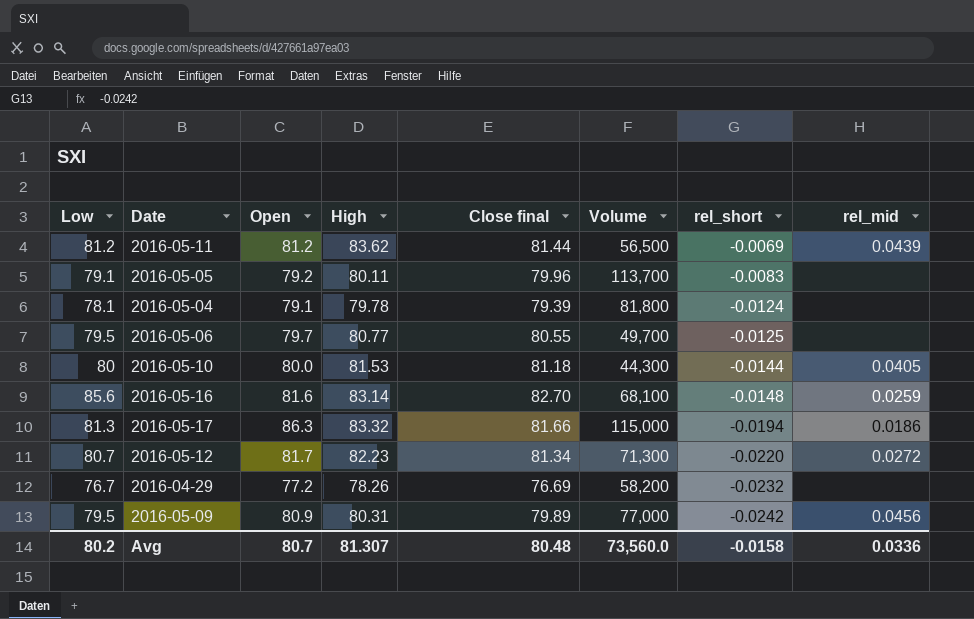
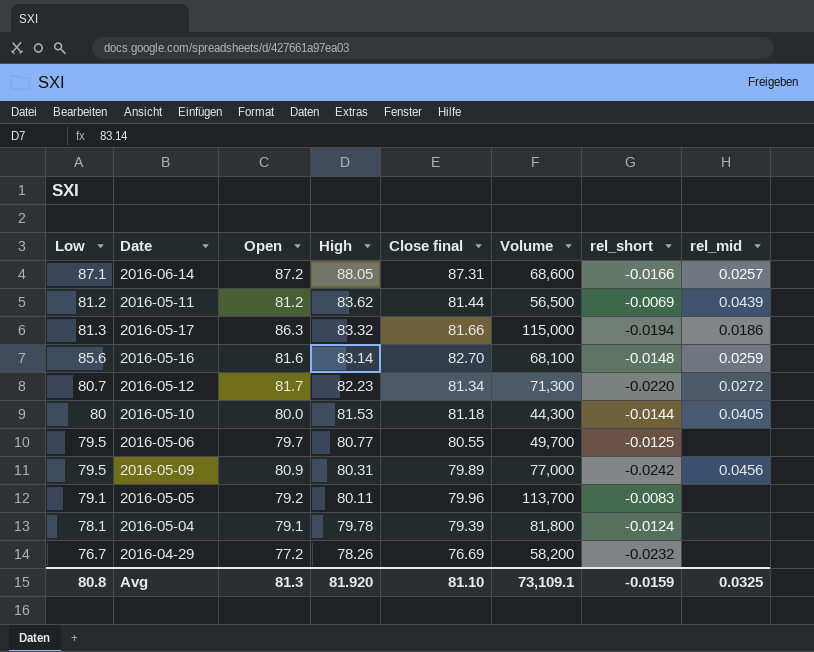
row order: rel_short descending -> High descending
row 2016-06-14: none -> 87.1 | 87.2 | 88.05 | 87.31 | 68,600 | -0.0166 | 0.0257
Avg | Low: 80.2 -> 80.8
Avg | Open: 80.7 -> 81.3
Avg | High: 81.307 -> 81.920
Avg | Close final: 80.48 -> 81.10
Avg | Volume: 73,560.0 -> 73,109.1
Avg | rel_short: -0.0158 -> -0.0159
Avg | rel_mid: 0.0336 -> 0.0325

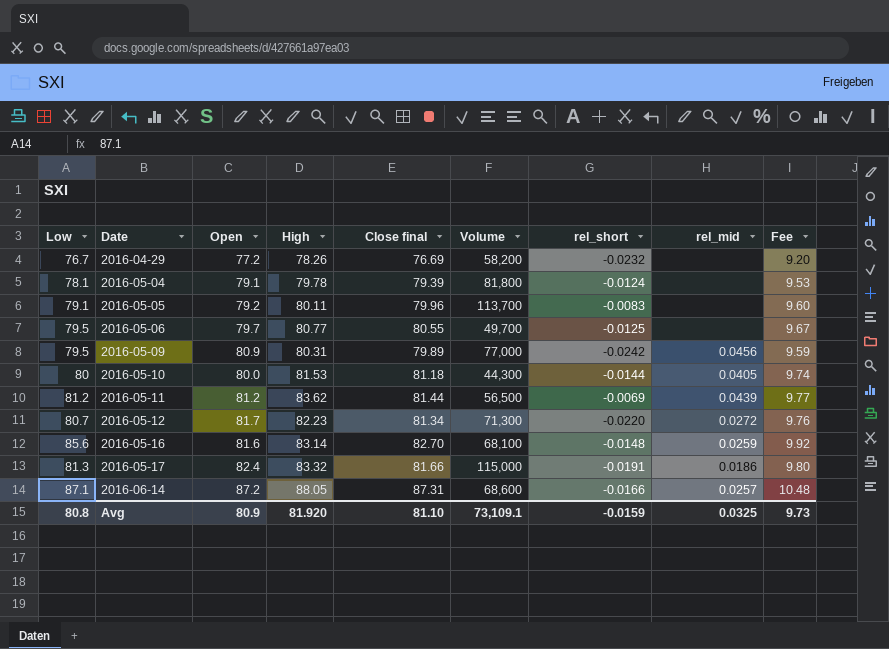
row order: High descending -> Date ascending
column Fee | formula: none -> [Close final] * 0.12
2016-05-17 | Open: 86.3 -> 82.4
2016-05-17 | rel_short: -0.0194 -> -0.0191
Avg | Open: 81.3 -> 80.9

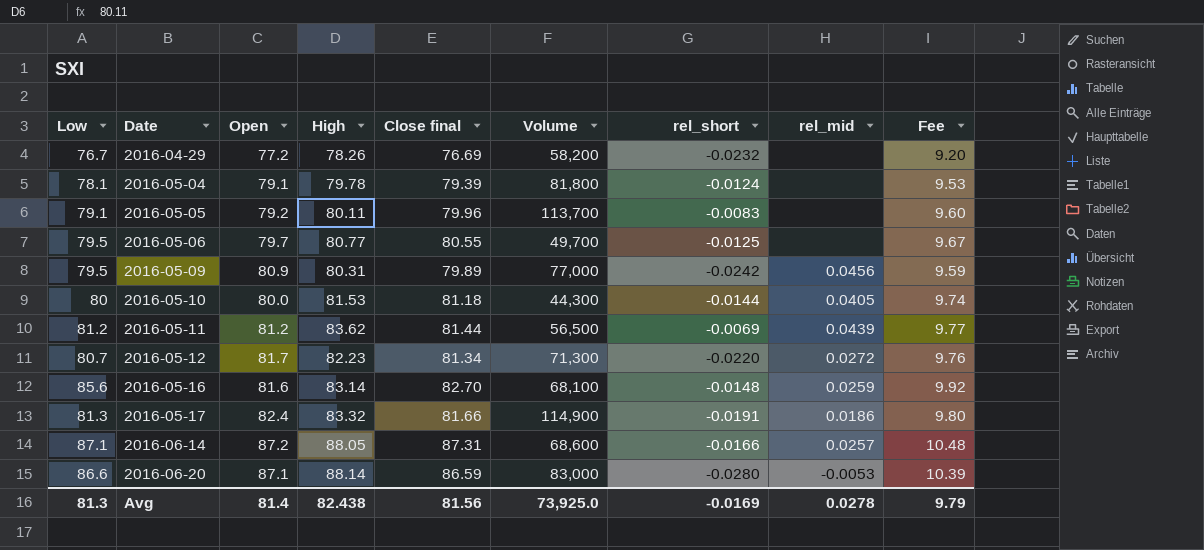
2016-05-17 | Volume: 115,000 -> 114,900
row 2016-06-20: none -> 86.6 | 87.1 | 88.14 | 86.59 | 83,000 | -0.0280 | -0.0053 | 10.39
Avg | Low: 80.8 -> 81.3
Avg | Open: 80.9 -> 81.4
Avg | High: 81.920 -> 82.438
Avg | Close final: 81.10 -> 81.56
Avg | Volume: 73,109.1 -> 73,925.0
Avg | rel_short: -0.0159 -> -0.0169
Avg | rel_mid: 0.0325 -> 0.0278
Avg | Fee: 9.73 -> 9.79

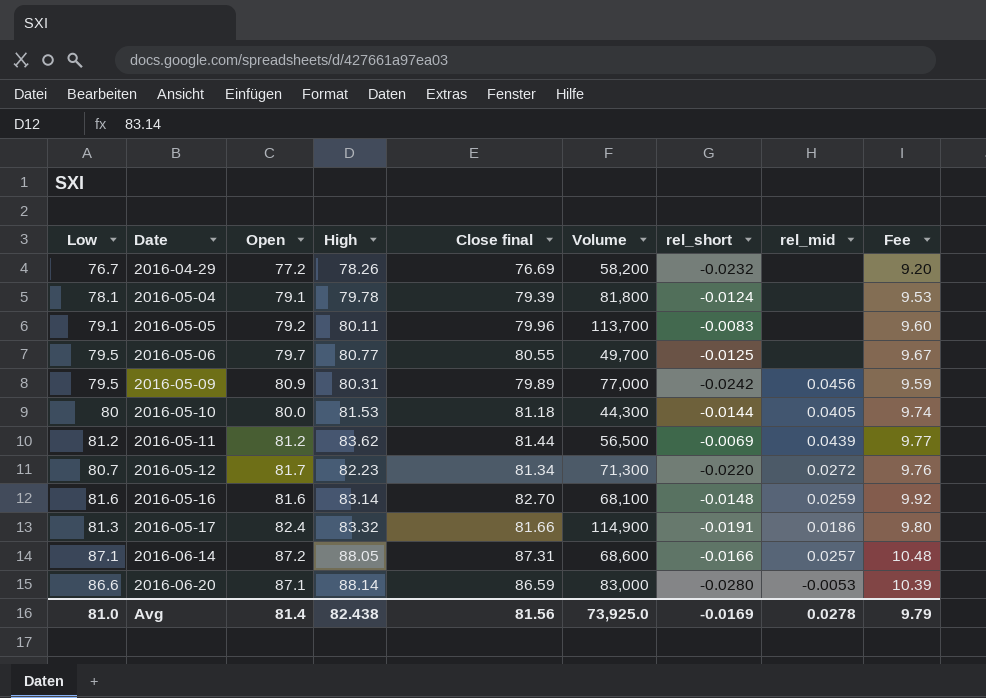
2016-05-16 | Low: 85.6 -> 81.6
Avg | Low: 81.3 -> 81.0

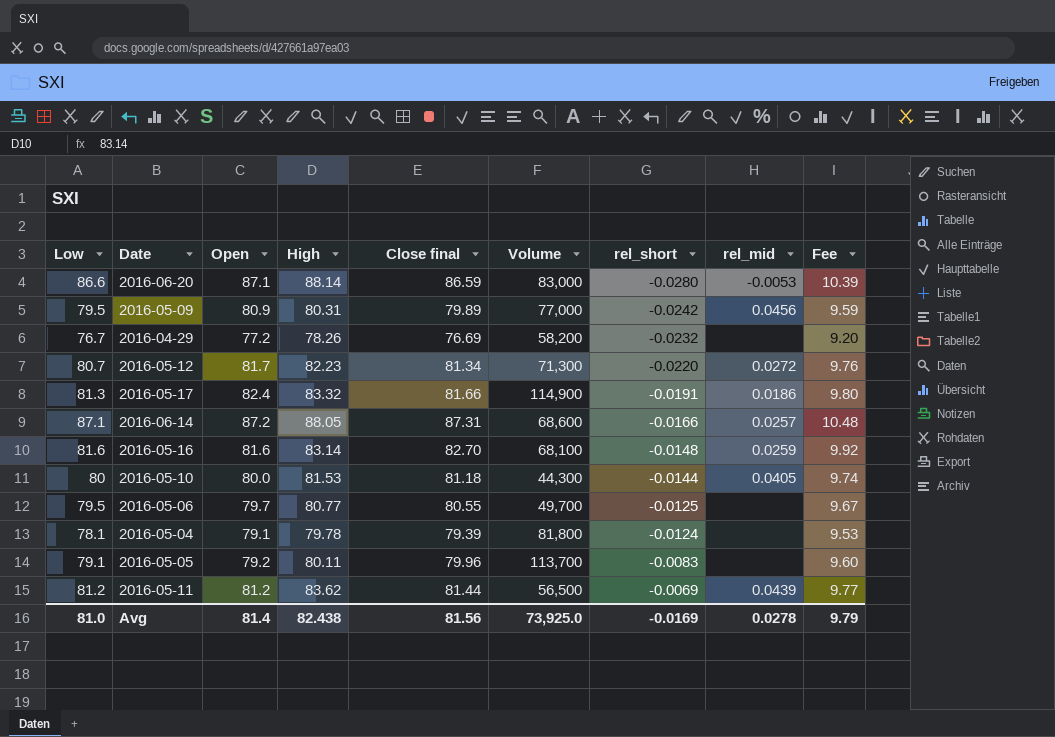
row order: Date ascending -> rel_short ascending

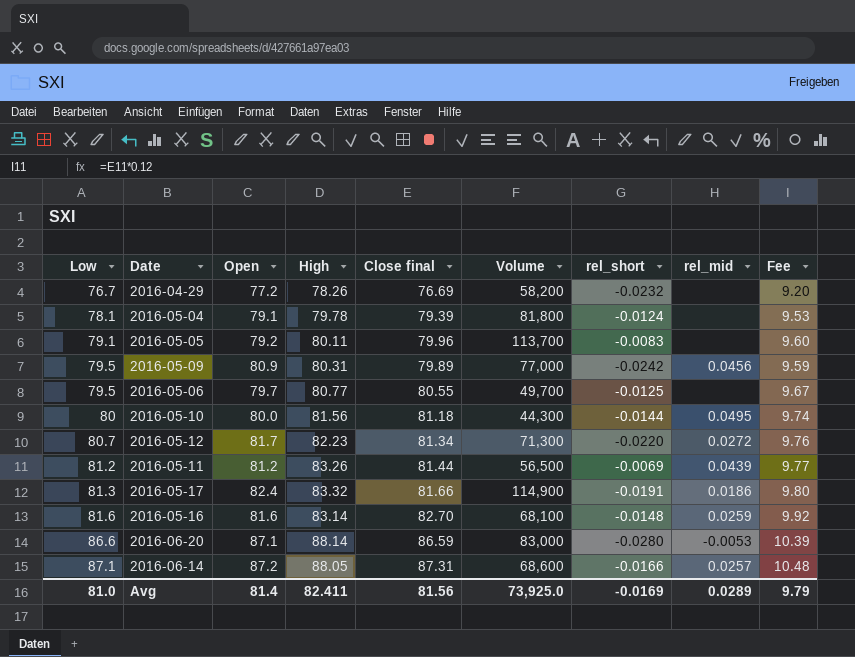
row order: rel_short ascending -> Low ascending
2016-05-10 | High: 81.53 -> 81.56
2016-05-10 | rel_mid: 0.0405 -> 0.0495
2016-05-11 | High: 83.62 -> 83.26
Avg | High: 82.438 -> 82.411
Avg | rel_mid: 0.0278 -> 0.0289

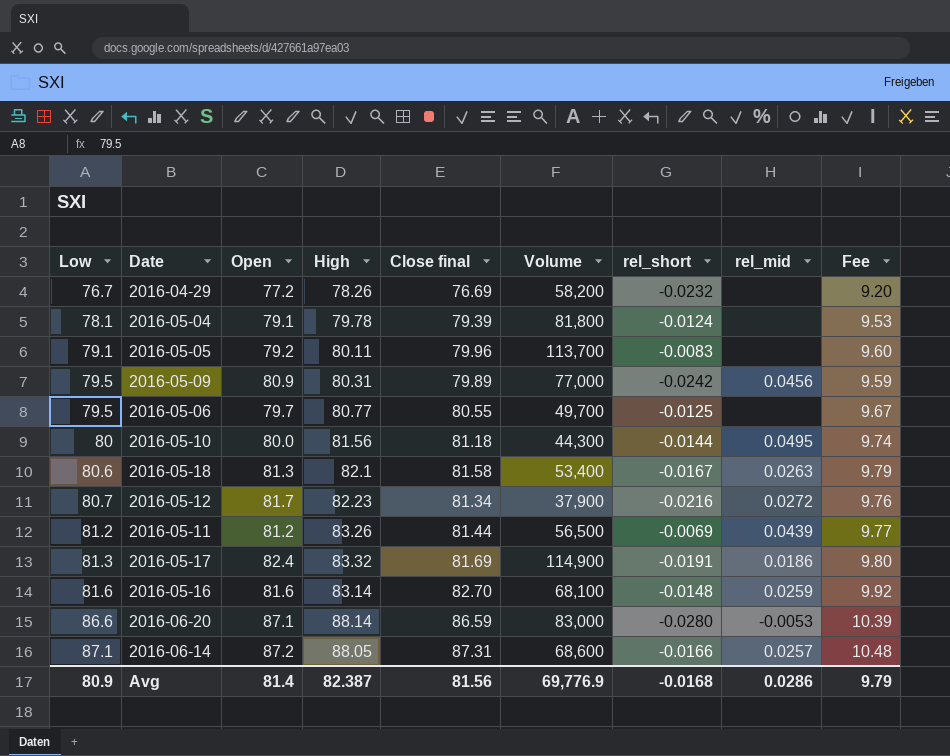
row 2016-05-18: none -> 80.6 | 81.3 | 82.1 | 81.58 | 53,400 | -0.0167 | 0.0263 | 9.79
2016-05-12 | Volume: 71,300 -> 37,900
2016-05-12 | rel_short: -0.0220 -> -0.0216
2016-05-17 | Close final: 81.66 -> 81.69
Avg | Low: 81.0 -> 80.9
Avg | High: 82.411 -> 82.387
Avg | Volume: 73,925.0 -> 69,776.9
Avg | rel_short: -0.0169 -> -0.0168
Avg | rel_mid: 0.0289 -> 0.0286

